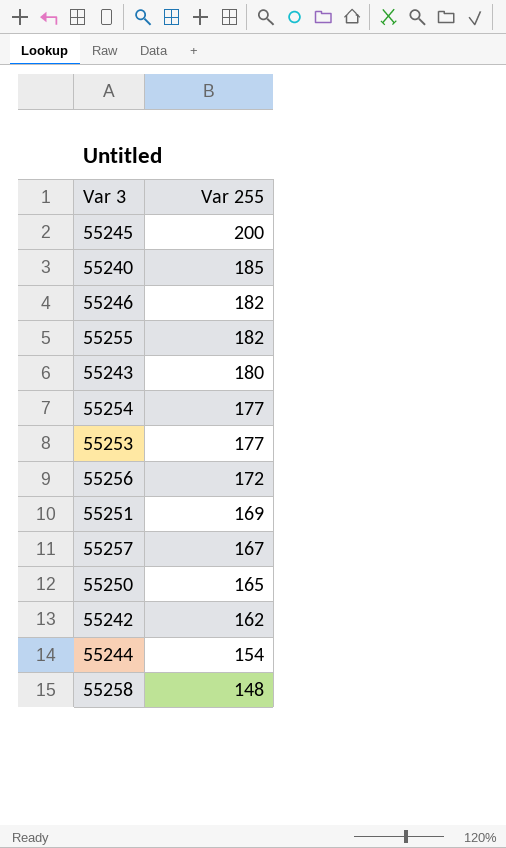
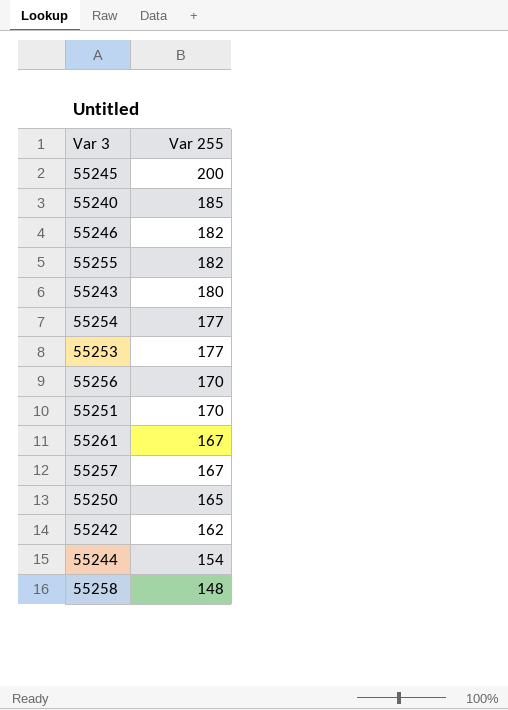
55256 | Var 255: 172 -> 170
55251 | Var 255: 169 -> 170
row 55261: none -> 167

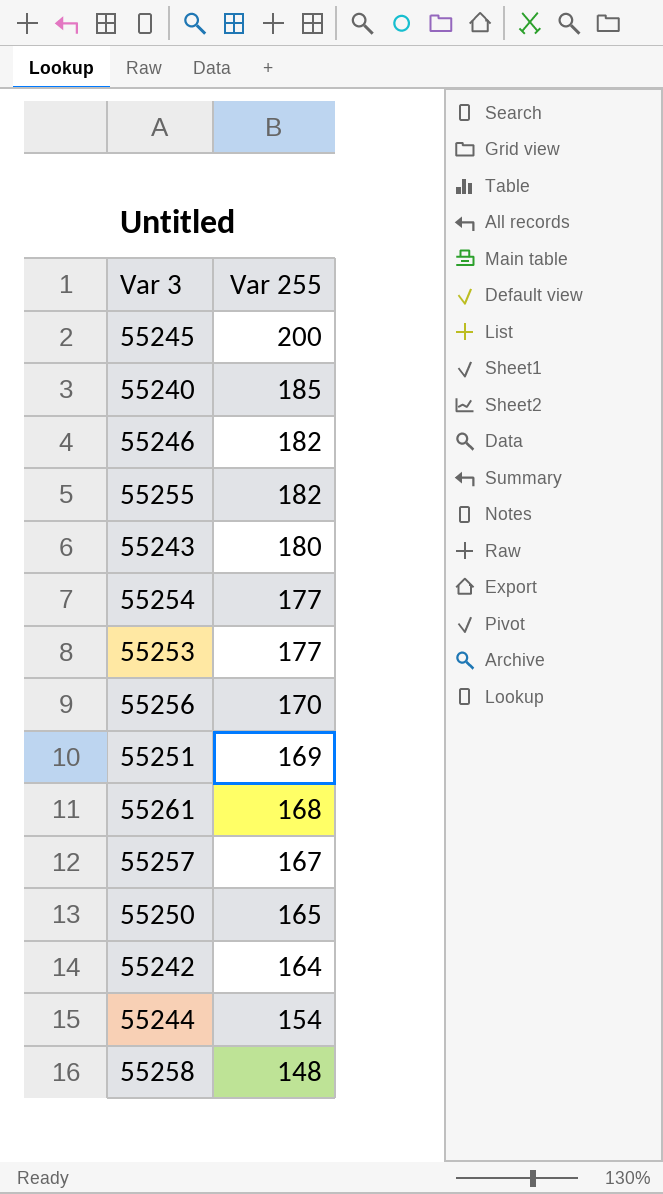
55251 | Var 255: 170 -> 169
55261 | Var 255: 167 -> 168
55242 | Var 255: 162 -> 164

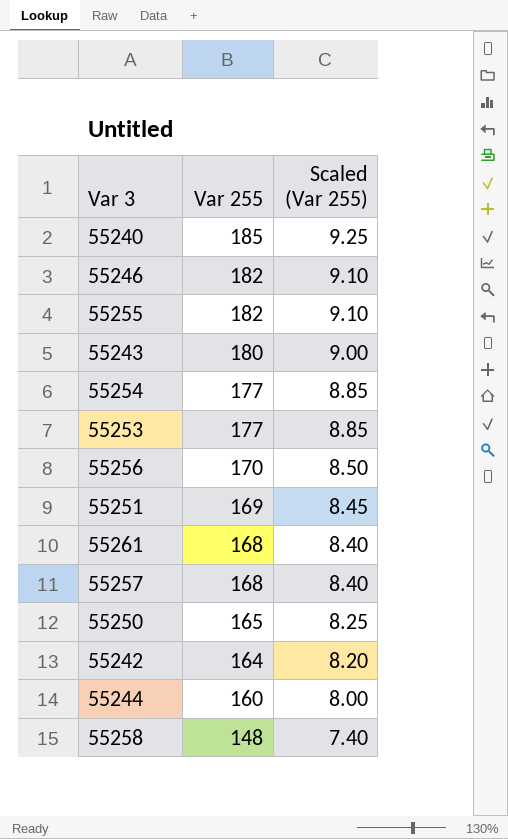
column Scaled (Var 255) | formula: none -> [Var 255] * 0.05
row 55245: 200 -> none
55257 | Var 255: 167 -> 168
55244 | Var 255: 154 -> 160

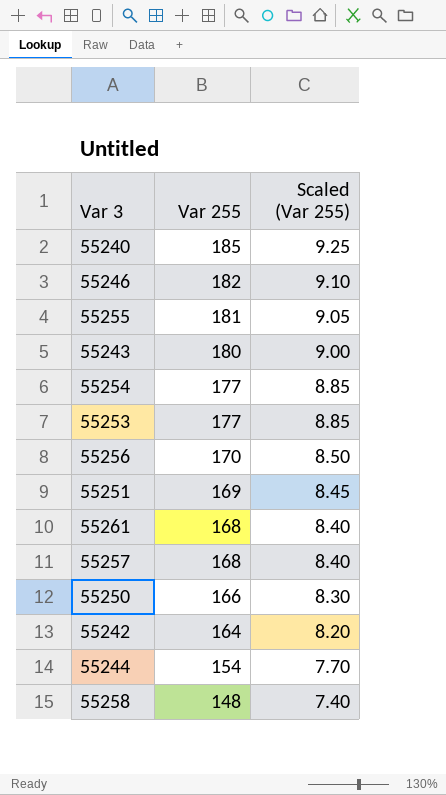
55255 | Var 255: 182 -> 181
55255 | Scaled (Var 255): 9.10 -> 9.05
55250 | Var 255: 165 -> 166
55250 | Scaled (Var 255): 8.25 -> 8.30
55244 | Var 255: 160 -> 154
55244 | Scaled (Var 255): 8.00 -> 7.70

